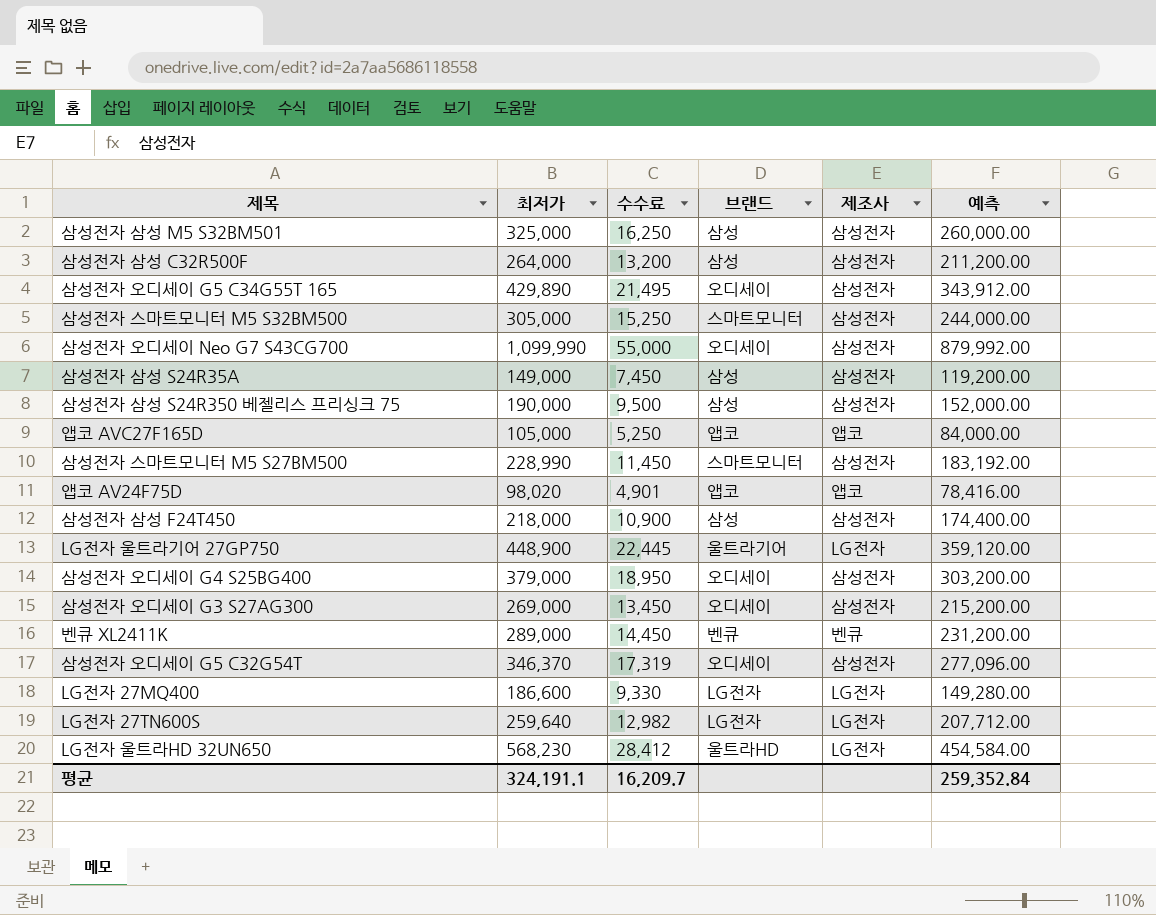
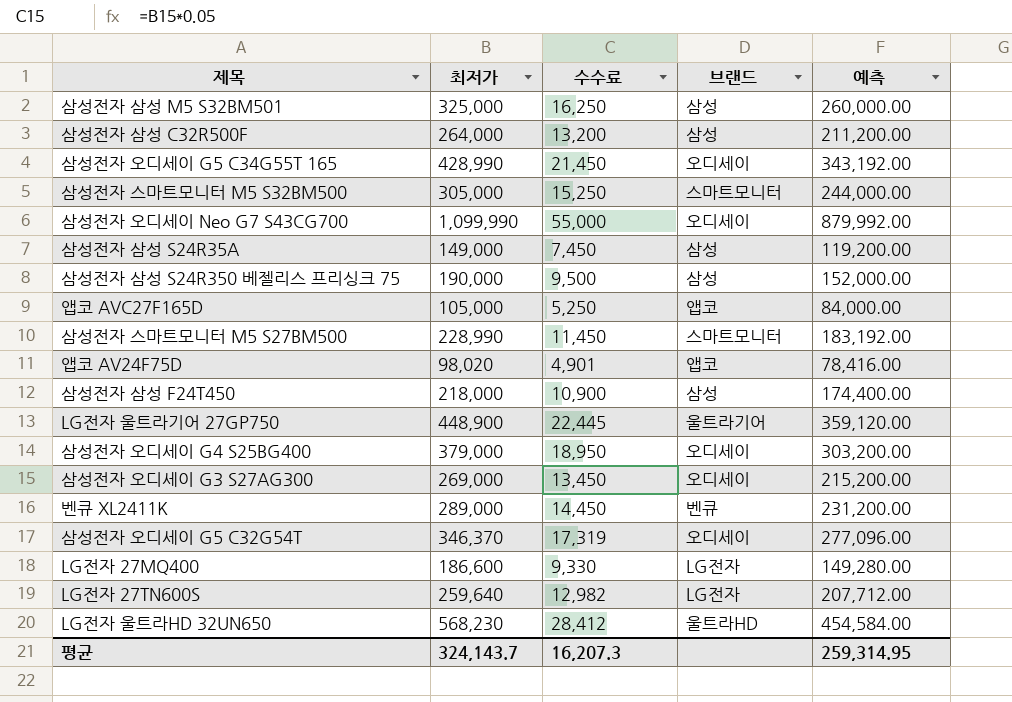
column 제조사 | position: 5 -> none
삼성전자 오디세이 G5 C34G55T 165 | 최저가: 429,890 -> 428,990
삼성전자 오디세이 G5 C34G55T 165 | 수수료: 21,495 -> 21,450
삼성전자 오디세이 G5 C34G55T 165 | 예측: 343,912.00 -> 343,192.00
평균 | 최저가: 324,191.1 -> 324,143.7
평균 | 수수료: 16,209.7 -> 16,207.3
평균 | 예측: 259,352.84 -> 259,314.95

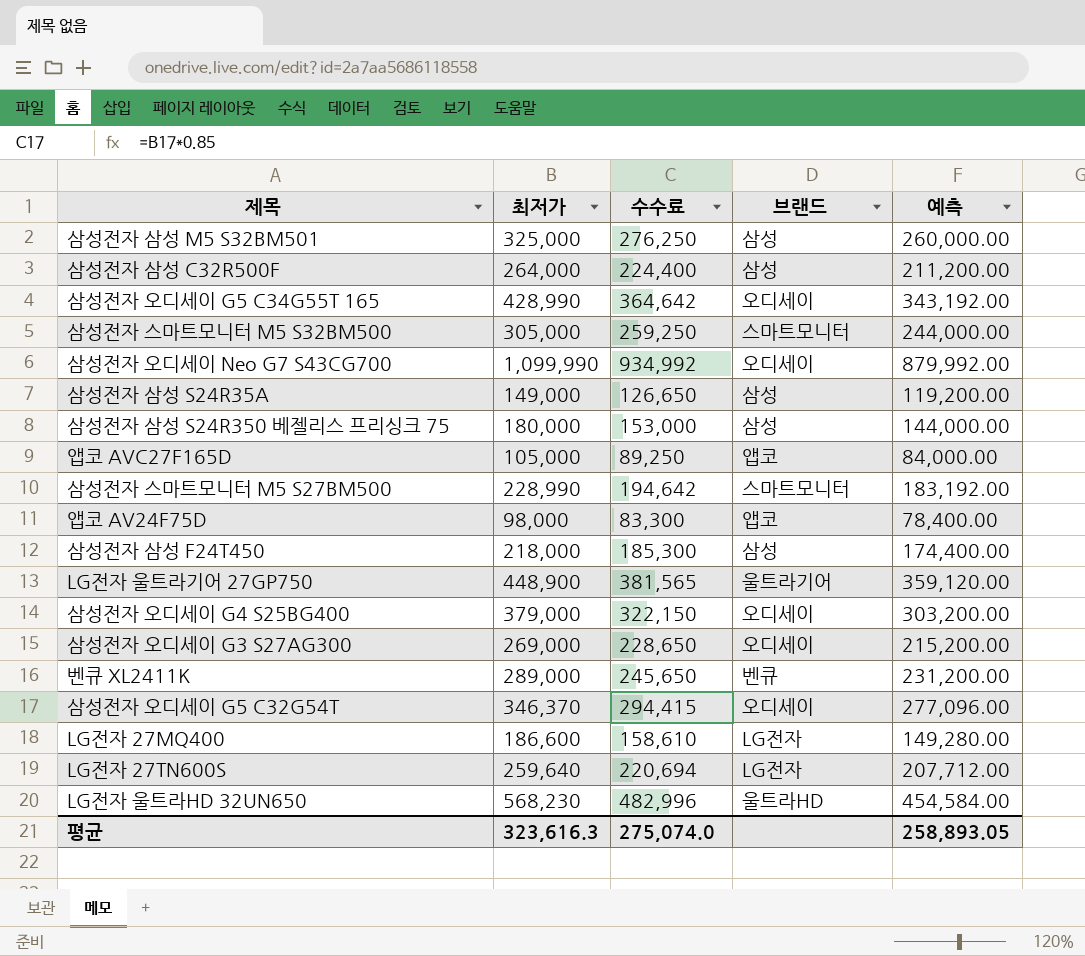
column 수수료 | formula: [최저가] * 0.05 -> [최저가] * 0.85
삼성전자 삼성 S24R350 베젤리스 프리싱크 75 | 최저가: 190,000 -> 180,000
삼성전자 삼성 S24R350 베젤리스 프리싱크 75 | 예측: 152,000.00 -> 144,000.00
앱코 AV24F75D | 최저가: 98,020 -> 98,000
앱코 AV24F75D | 예측: 78,416.00 -> 78,400.00
평균 | 최저가: 324,143.7 -> 323,616.3
평균 | 수수료: 16,207.3 -> 275,074.0
평균 | 예측: 259,314.95 -> 258,893.05

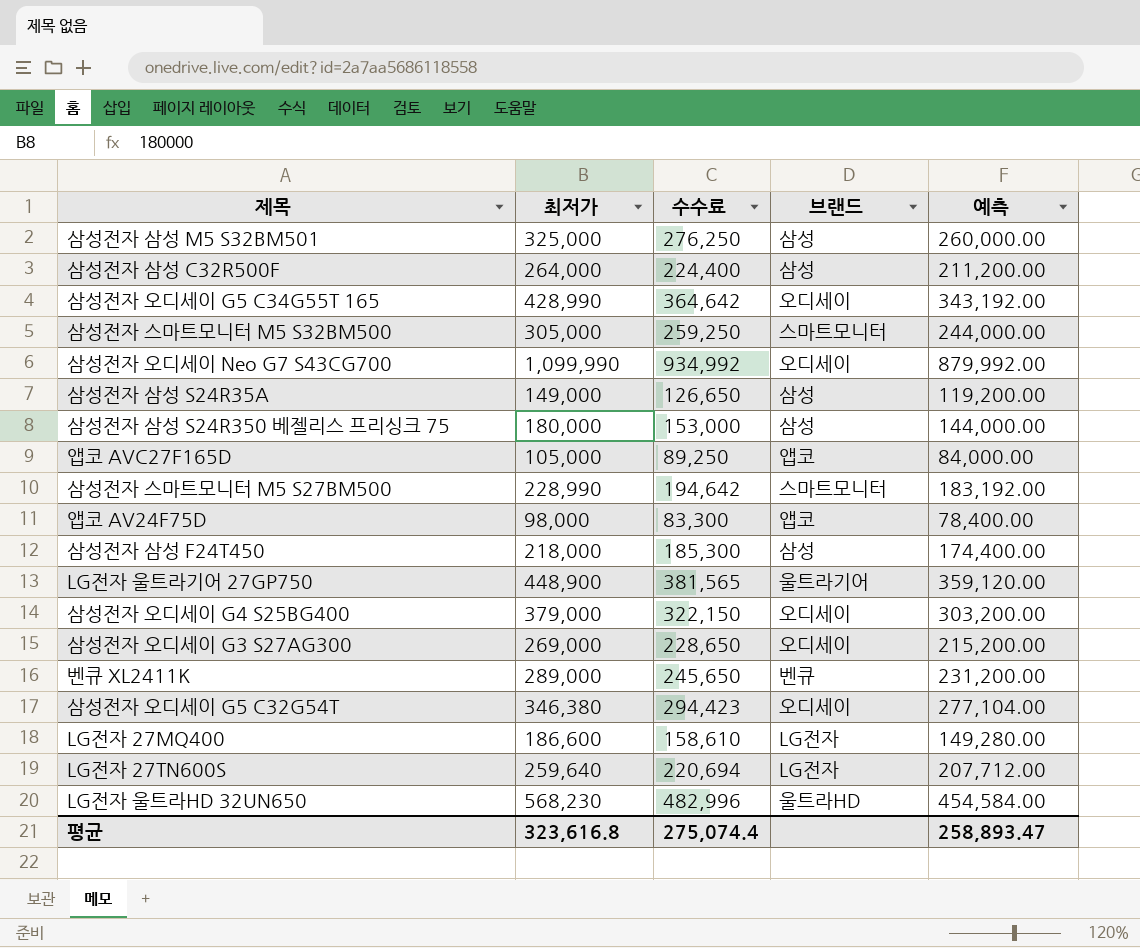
삼성전자 오디세이 G5 C32G54T | 최저가: 346,370 -> 346,380
삼성전자 오디세이 G5 C32G54T | 수수료: 294,415 -> 294,423
삼성전자 오디세이 G5 C32G54T | 예측: 277,096.00 -> 277,104.00
평균 | 최저가: 323,616.3 -> 323,616.8
평균 | 수수료: 275,074.0 -> 275,074.4
평균 | 예측: 258,893.05 -> 258,893.47

